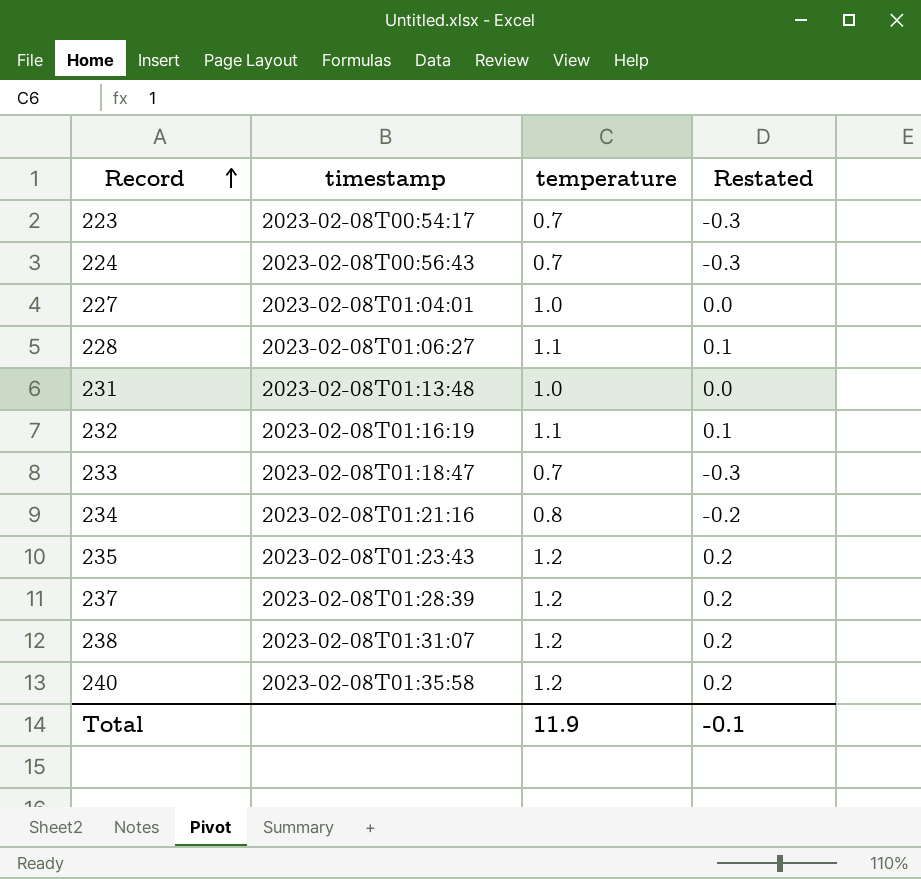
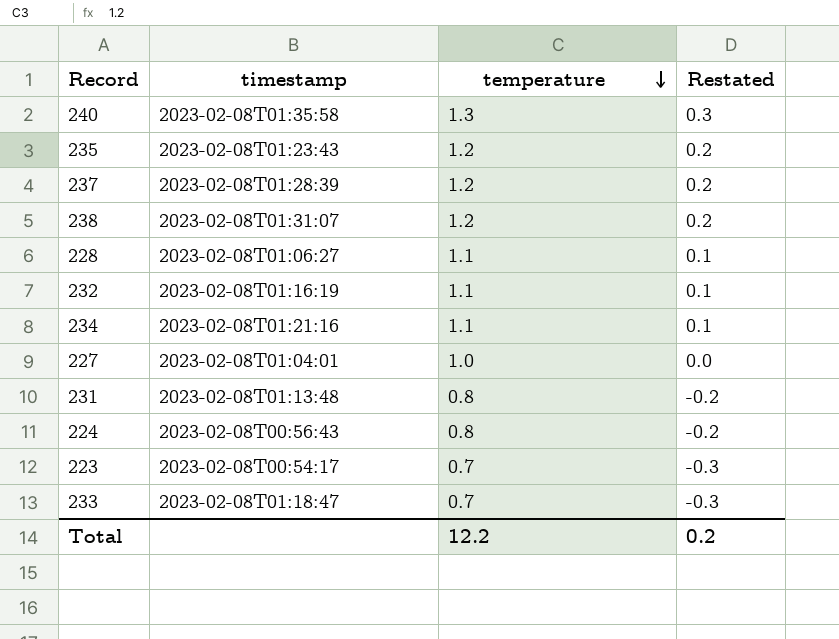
row order: Record ascending -> temperature descending
240 | temperature: 1.2 -> 1.3
240 | Restated: 0.2 -> 0.3
234 | temperature: 0.8 -> 1.1
234 | Restated: -0.2 -> 0.1
231 | temperature: 1.0 -> 0.8
231 | Restated: 0.0 -> -0.2
224 | temperature: 0.7 -> 0.8
224 | Restated: -0.3 -> -0.2
Total | temperature: 11.9 -> 12.2
Total | Restated: -0.1 -> 0.2

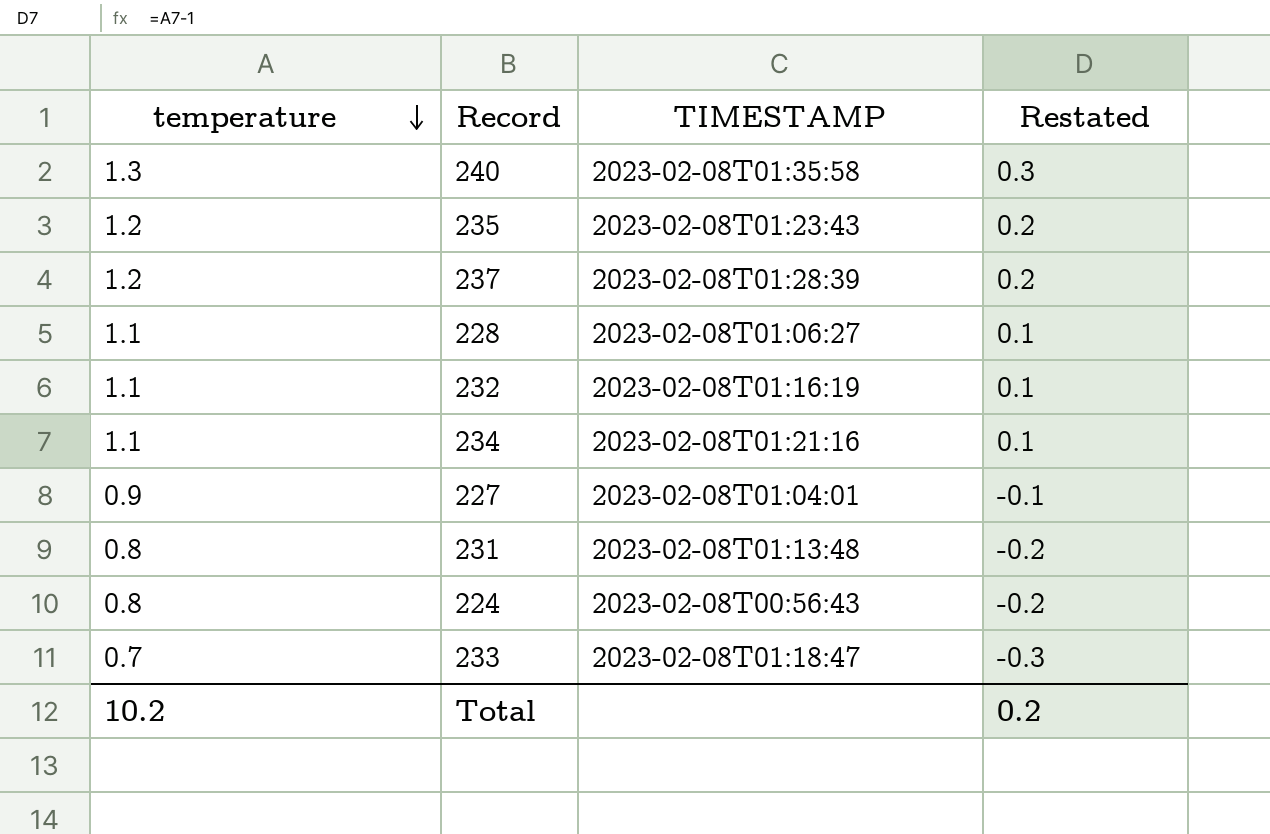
column temperature | position: 3 -> 1
column name: timestamp -> TIMESTAMP
row 238: 2023-02-08T01:31:07 | 1.2 | 0.2 -> none
row 223: 2023-02-08T00:54:17 | 0.7 | -0.3 -> none
227 | temperature: 1.0 -> 0.9
227 | Restated: 0.0 -> -0.1
Total | temperature: 12.2 -> 10.2

